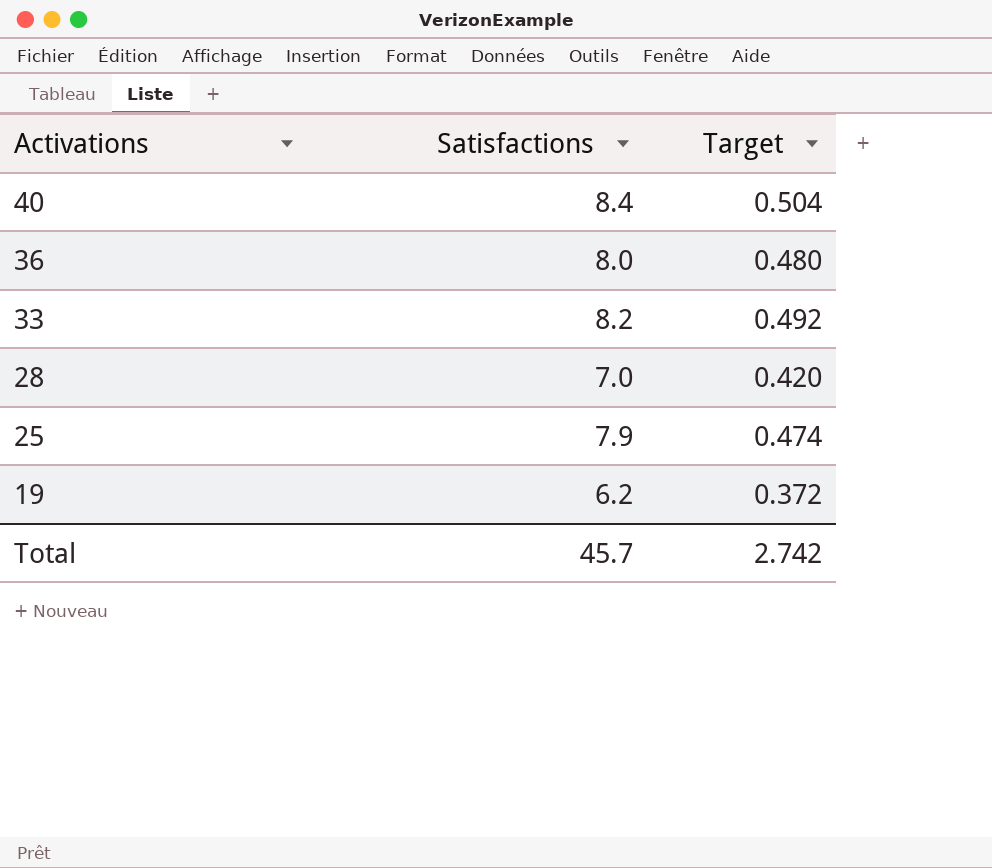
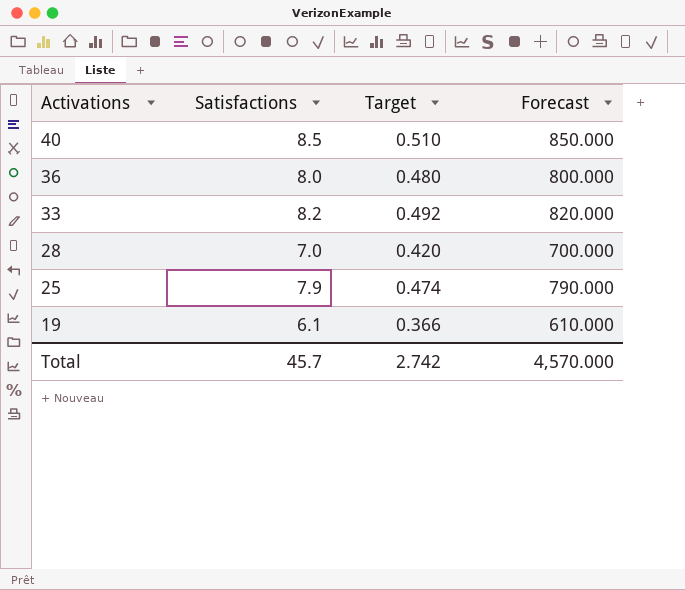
column Forecast | formula: none -> [Satisfactions] * 100
40 | Satisfactions: 8.4 -> 8.5
40 | Target: 0.504 -> 0.510
19 | Satisfactions: 6.2 -> 6.1
19 | Target: 0.372 -> 0.366

